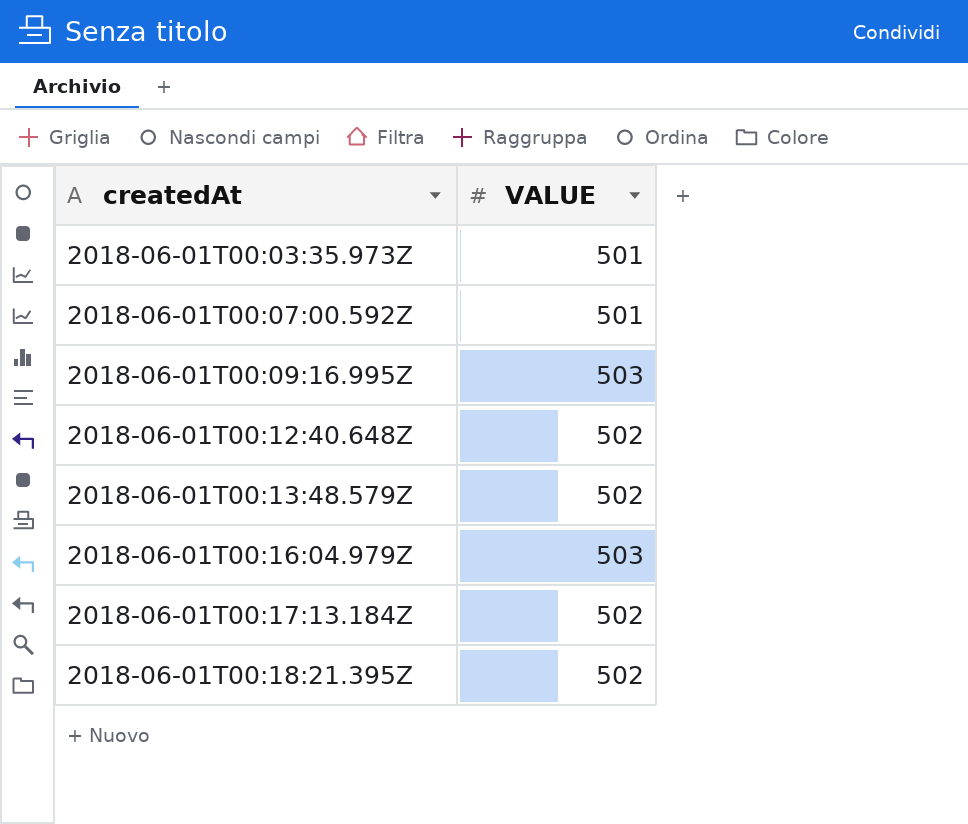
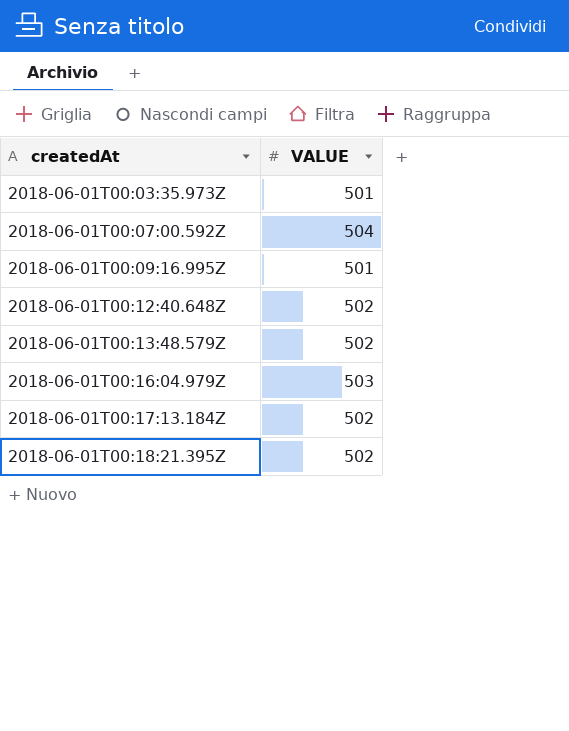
2018-06-01T00:07:00.592Z | VALUE: 501 -> 504
2018-06-01T00:09:16.995Z | VALUE: 503 -> 501

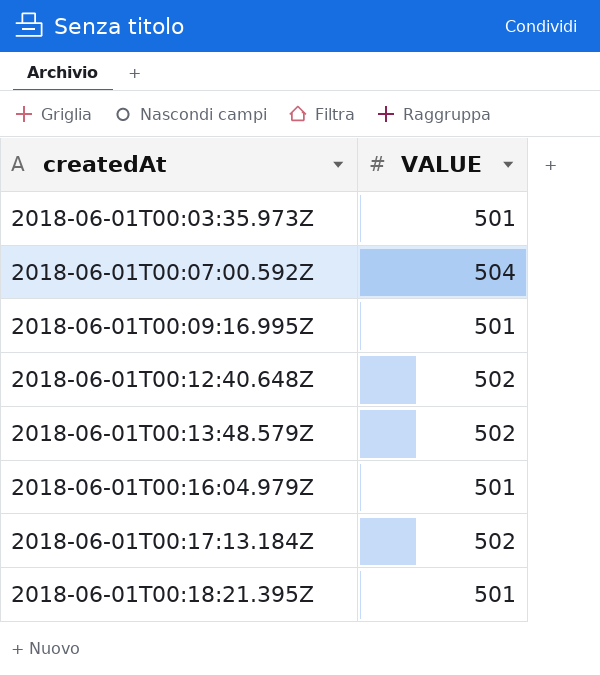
2018-06-01T00:16:04.979Z | VALUE: 503 -> 501
2018-06-01T00:18:21.395Z | VALUE: 502 -> 501

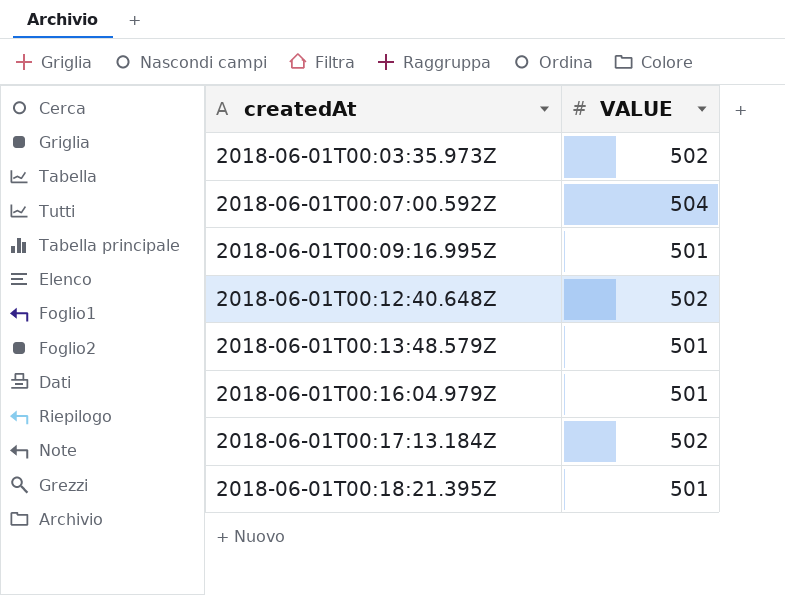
2018-06-01T00:03:35.973Z | VALUE: 501 -> 502
2018-06-01T00:13:48.579Z | VALUE: 502 -> 501

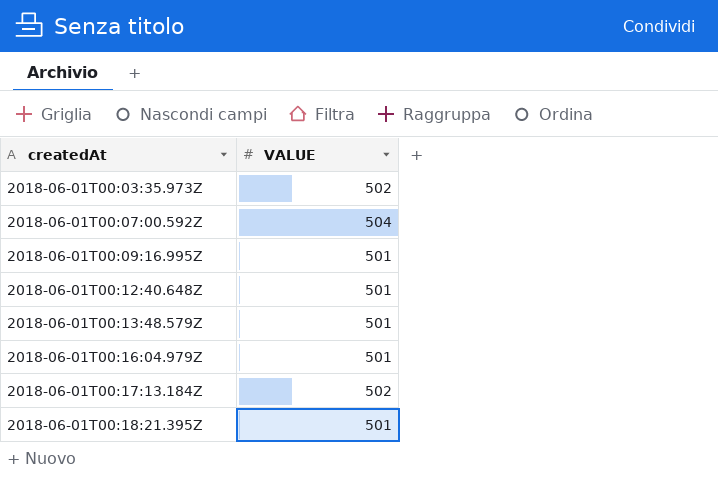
2018-06-01T00:12:40.648Z | VALUE: 502 -> 501

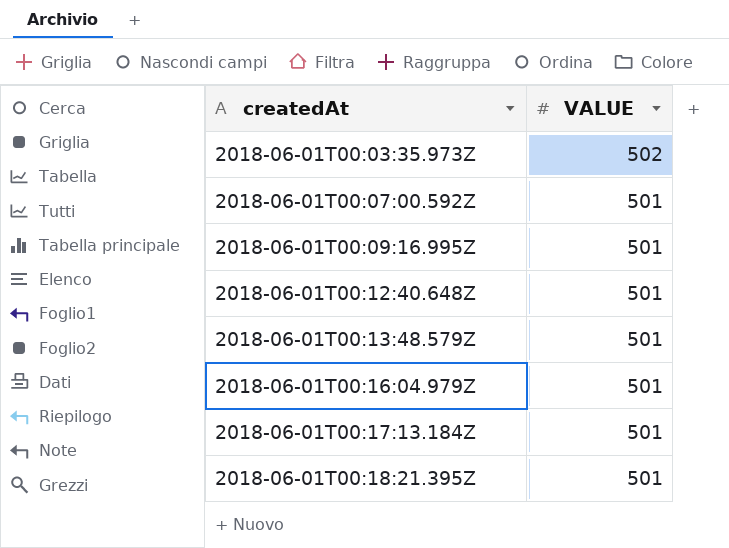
2018-06-01T00:07:00.592Z | VALUE: 504 -> 501
2018-06-01T00:17:13.184Z | VALUE: 502 -> 501

